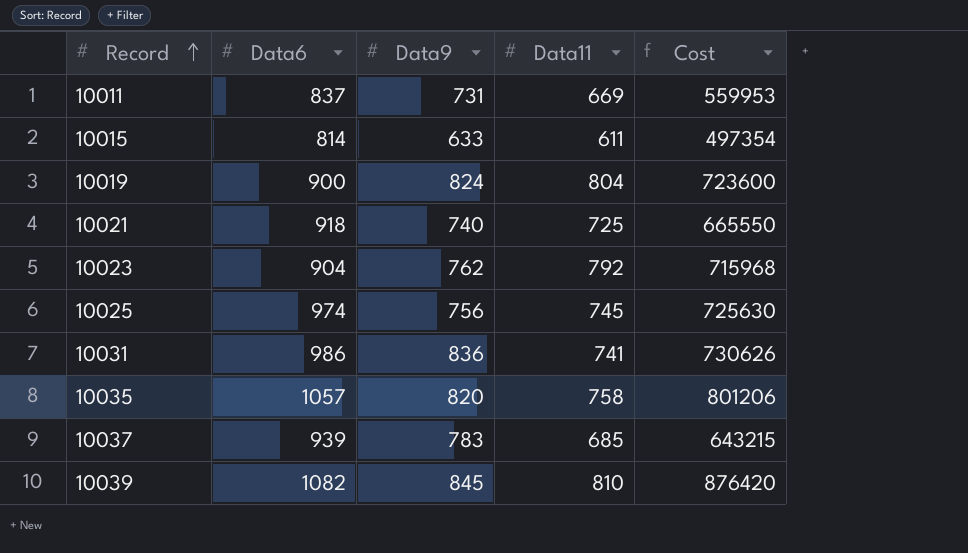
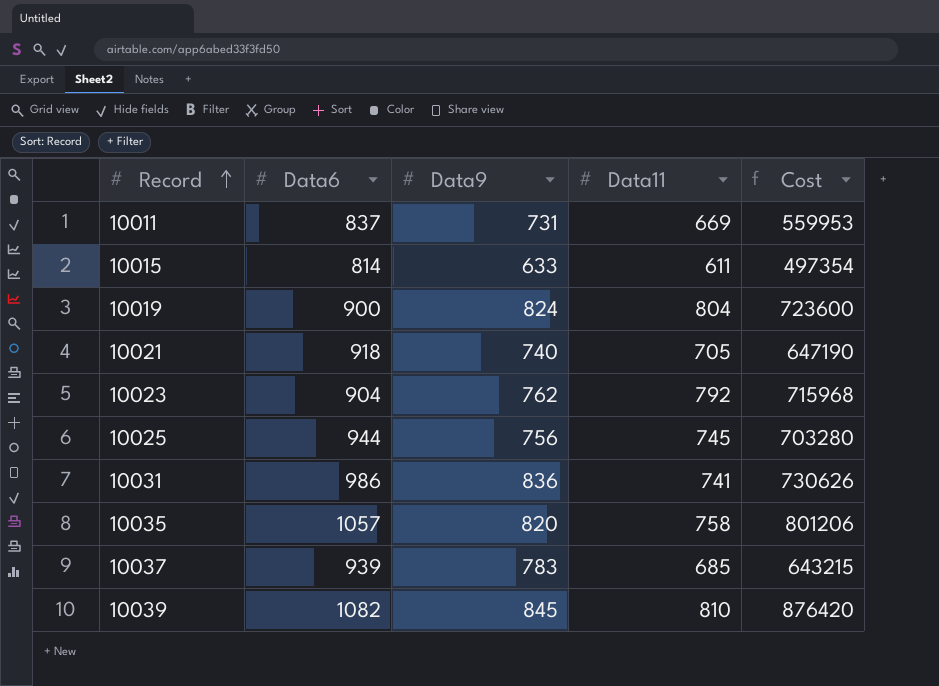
10021 | Data11: 725 -> 705
10021 | Cost: 665550 -> 647190
10025 | Data6: 974 -> 944
10025 | Cost: 725630 -> 703280

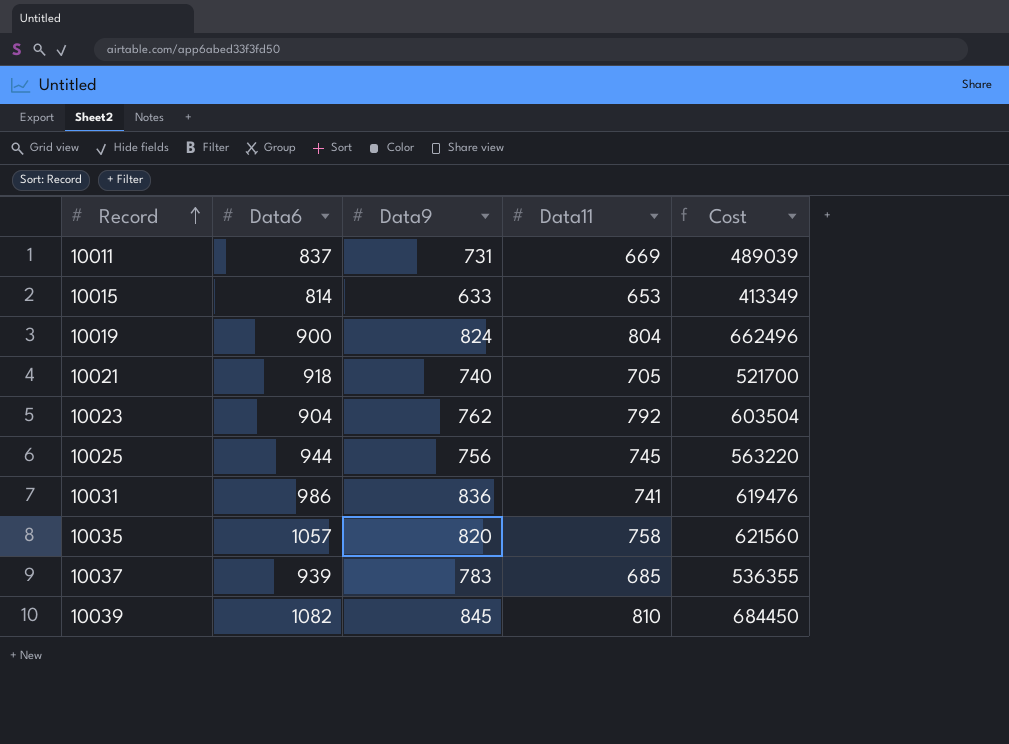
column Cost | formula: [Data6] * [Data11] -> [Data9] * [Data11]
10015 | Data11: 611 -> 653

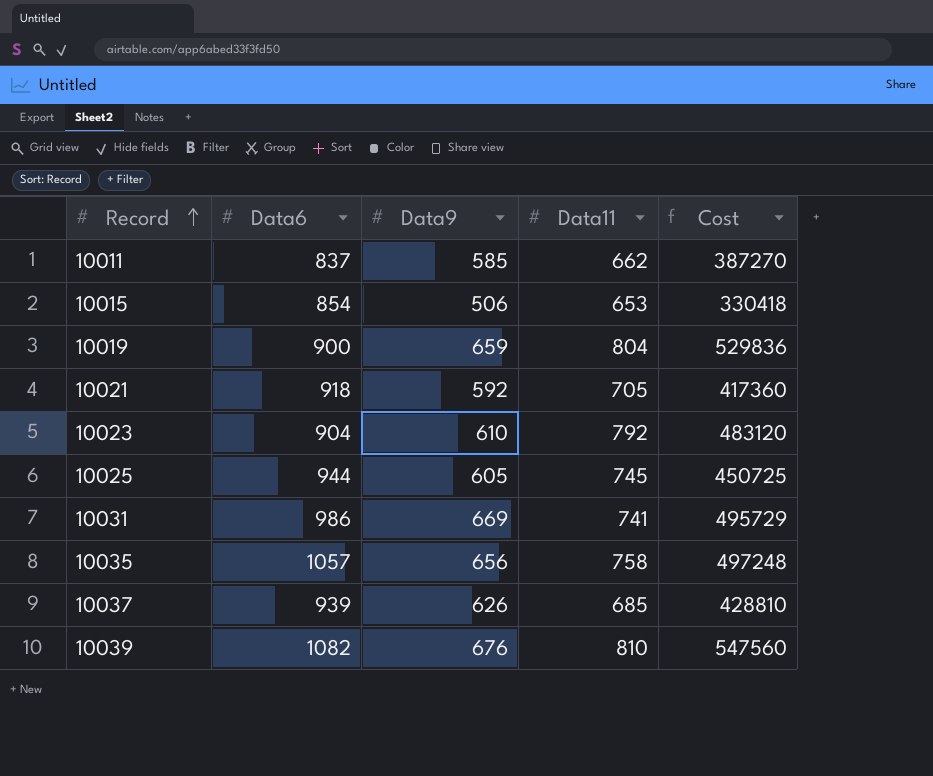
10011 | Data9: 731 -> 585
10011 | Data11: 669 -> 662
10011 | Cost: 489039 -> 387270
10015 | Data6: 814 -> 854
10015 | Data9: 633 -> 506
10015 | Cost: 413349 -> 330418
10019 | Data9: 824 -> 659
10019 | Cost: 662496 -> 529836
10021 | Data9: 740 -> 592
10021 | Cost: 521700 -> 417360
10023 | Data9: 762 -> 610
10023 | Cost: 603504 -> 483120
10025 | Data9: 756 -> 605
10025 | Cost: 563220 -> 450725
10031 | Data9: 836 -> 669
10031 | Cost: 619476 -> 495729
10035 | Data9: 820 -> 656
10035 | Cost: 621560 -> 497248
10037 | Data9: 783 -> 626
10037 | Cost: 536355 -> 428810
10039 | Data9: 845 -> 676
10039 | Cost: 684450 -> 547560

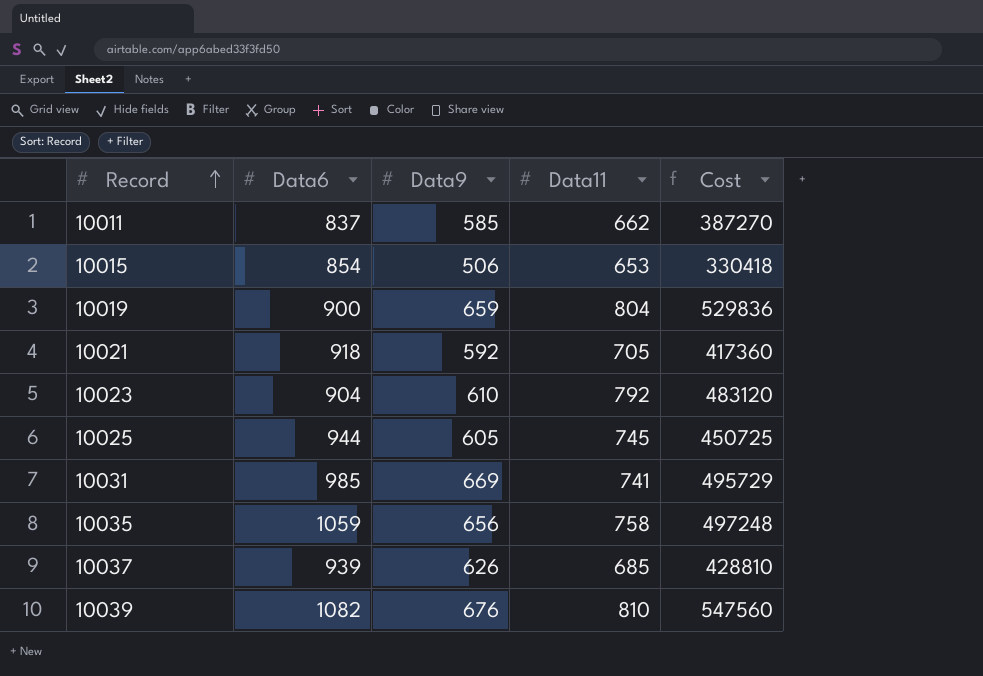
10031 | Data6: 986 -> 985
10035 | Data6: 1057 -> 1059

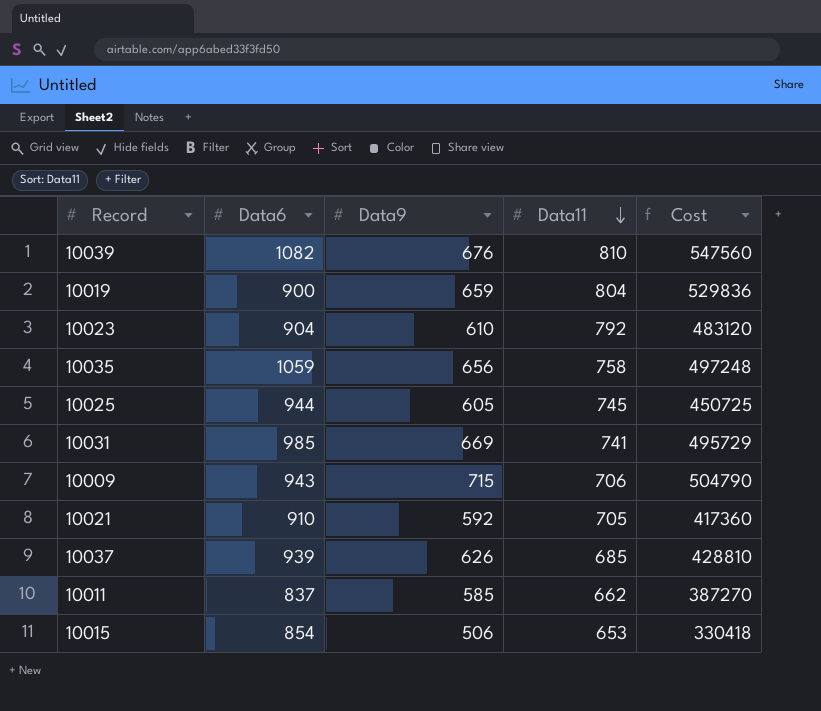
row order: Record ascending -> Data11 descending
row 10009: none -> 943 | 715 | 706 | 504790
10021 | Data6: 918 -> 910

